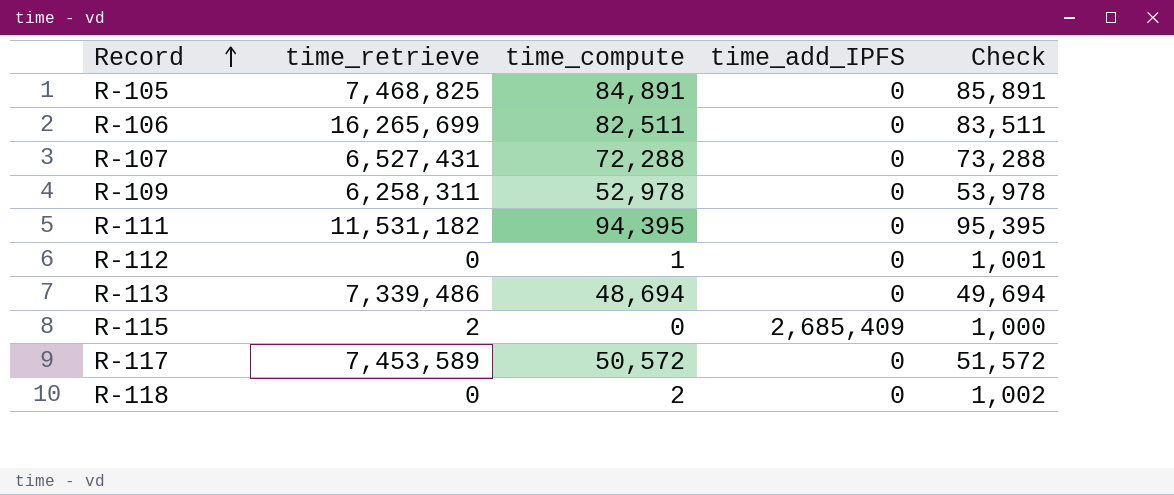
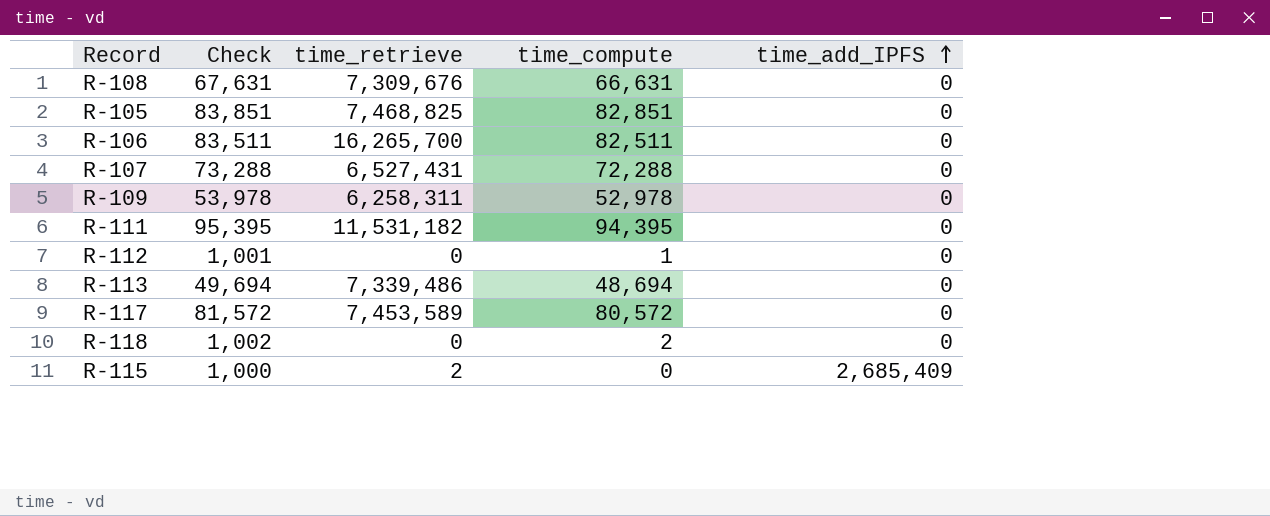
row order: Record ascending -> time_add_IPFS ascending
column Check | position: 5 -> 2
row R-108: none -> 67,631 | 7,309,676 | 66,631 | 0
R-105 | Check: 85,891 -> 83,851
R-105 | time_compute: 84,891 -> 82,851
R-106 | time_retrieve: 16,265,699 -> 16,265,700
R-117 | Check: 51,572 -> 81,572
R-117 | time_compute: 50,572 -> 80,572

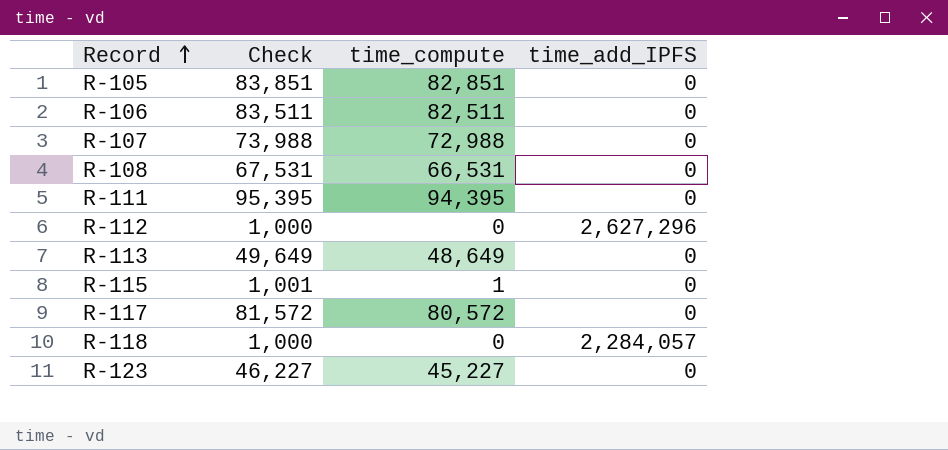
row order: time_add_IPFS ascending -> Record ascending
column time_retrieve | position: 3 -> none
row R-109: 53,978 | 6,258,311 | 52,978 | 0 -> none
R-107 | Check: 73,288 -> 73,988
R-107 | time_compute: 72,288 -> 72,988
R-108 | Check: 67,631 -> 67,531
R-108 | time_compute: 66,631 -> 66,531
R-112 | Check: 1,001 -> 1,000
R-112 | time_compute: 1 -> 0
R-112 | time_add_IPFS: 0 -> 2,627,296
R-113 | Check: 49,694 -> 49,649
R-113 | time_compute: 48,694 -> 48,649
R-115 | Check: 1,000 -> 1,001
R-115 | time_compute: 0 -> 1
R-115 | time_add_IPFS: 2,685,409 -> 0
R-118 | Check: 1,002 -> 1,000
R-118 | time_compute: 2 -> 0
R-118 | time_add_IPFS: 0 -> 2,284,057
row R-123: none -> 46,227 | 45,227 | 0

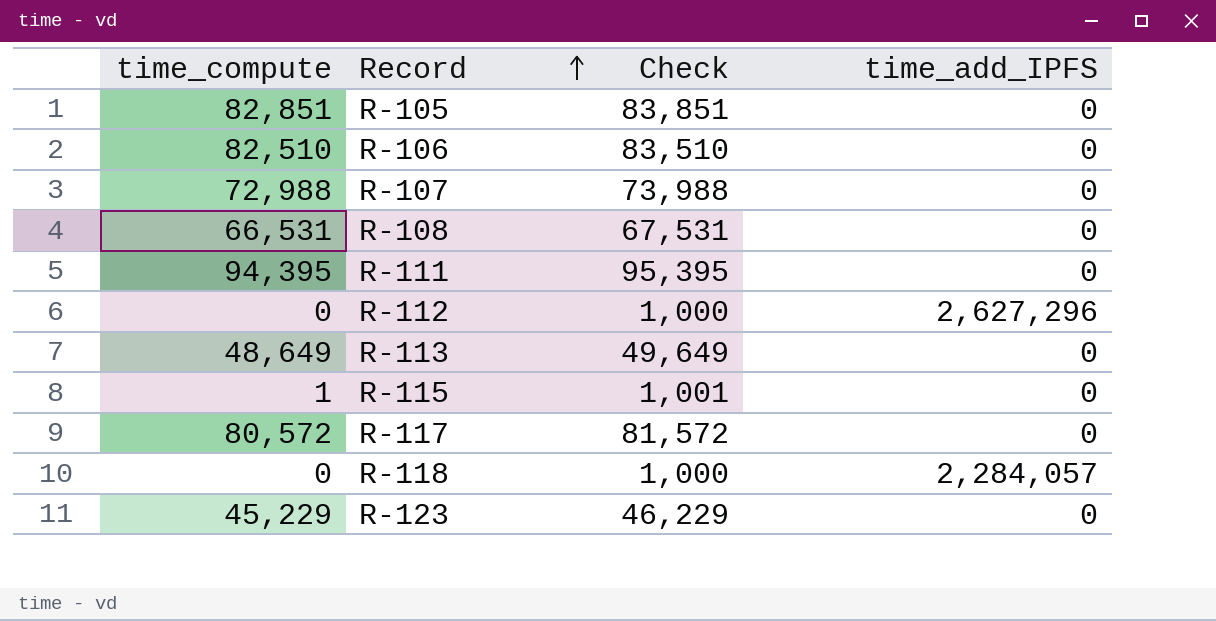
column time_compute | position: 3 -> 1
R-106 | time_compute: 82,511 -> 82,510
R-106 | Check: 83,511 -> 83,510
R-123 | time_compute: 45,227 -> 45,229
R-123 | Check: 46,227 -> 46,229

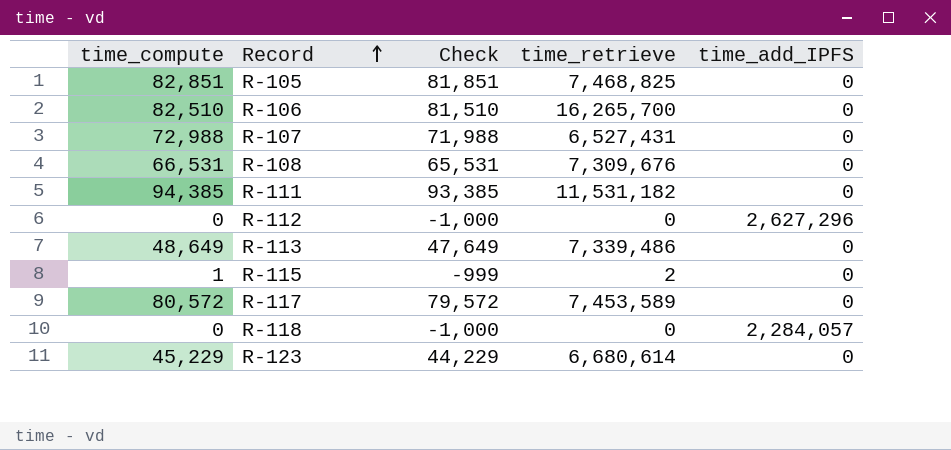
column Check | formula: [time_compute] + 1000 -> [time_compute] - 1000
column time_retrieve | position: none -> 4
R-111 | time_compute: 94,395 -> 94,385

